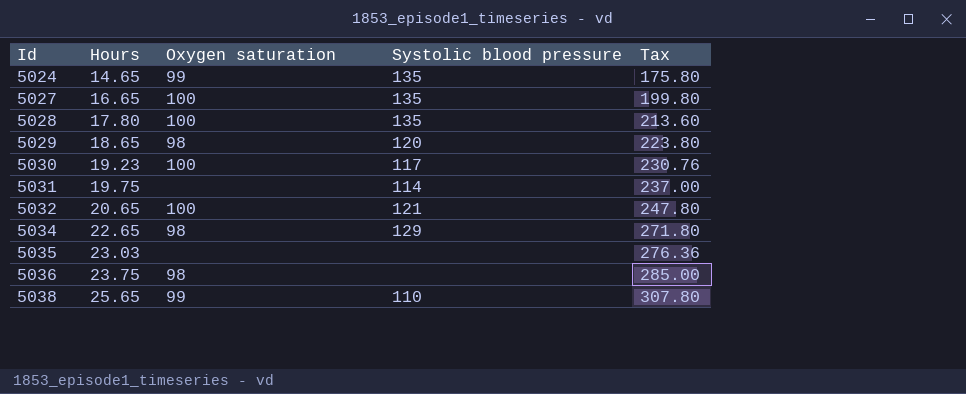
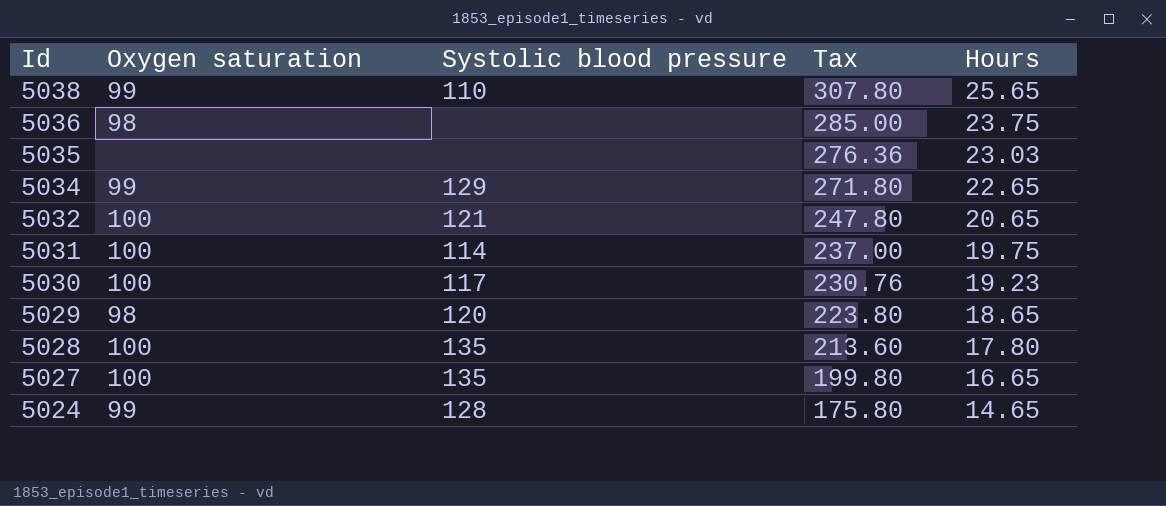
row order: Id ascending -> Id descending
column Hours | position: 2 -> 5
5034 | Oxygen saturation: 98 -> 99
5031 | Oxygen saturation: none -> 100
5024 | Systolic blood pressure: 135 -> 128

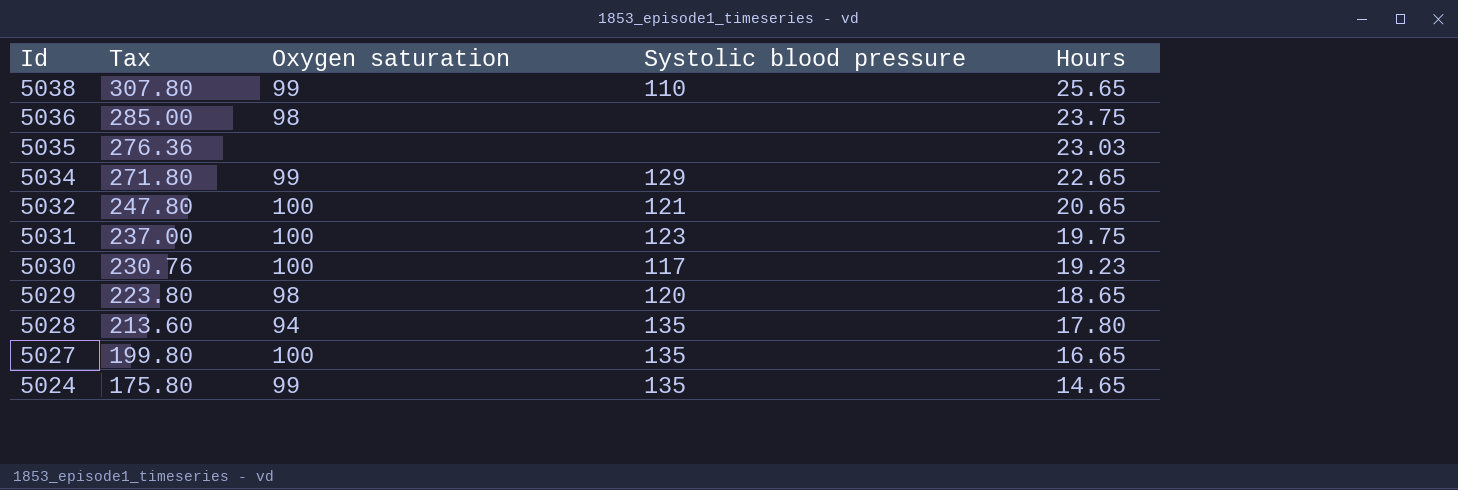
column Tax | position: 4 -> 2
5031 | Systolic blood pressure: 114 -> 123
5028 | Oxygen saturation: 100 -> 94
5024 | Systolic blood pressure: 128 -> 135

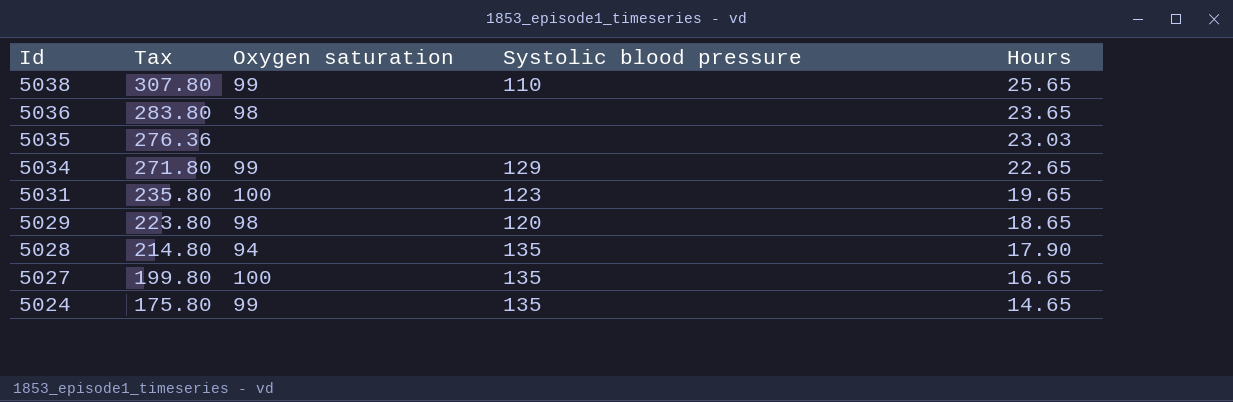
row 5032: 247.80 | 100 | 121 | 20.65 -> none
row 5030: 230.76 | 100 | 117 | 19.23 -> none
5036 | Tax: 285.00 -> 283.80
5036 | Hours: 23.75 -> 23.65
5031 | Tax: 237.00 -> 235.80
5031 | Hours: 19.75 -> 19.65
5028 | Tax: 213.60 -> 214.80
5028 | Hours: 17.80 -> 17.90

